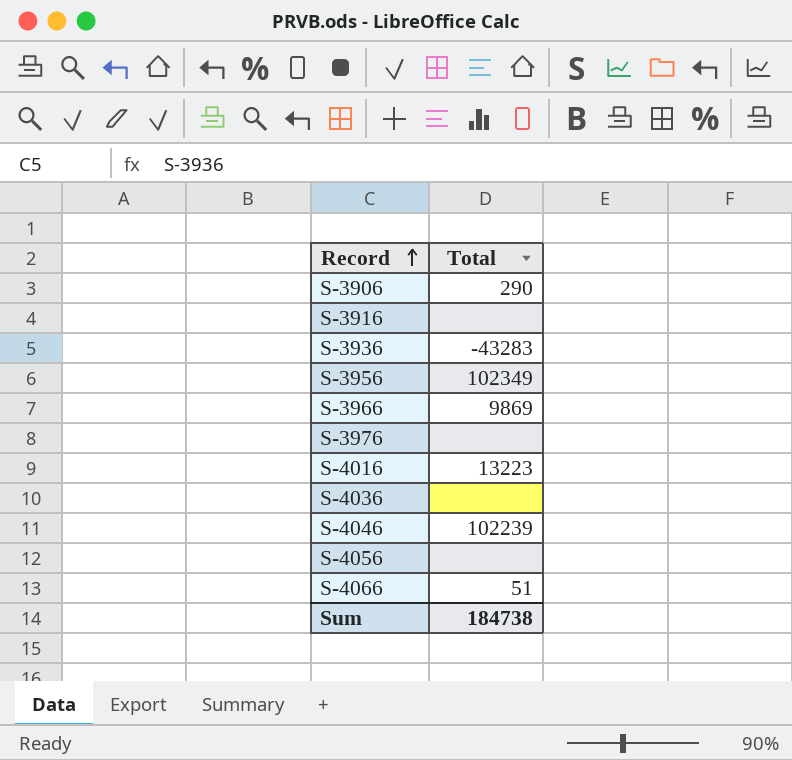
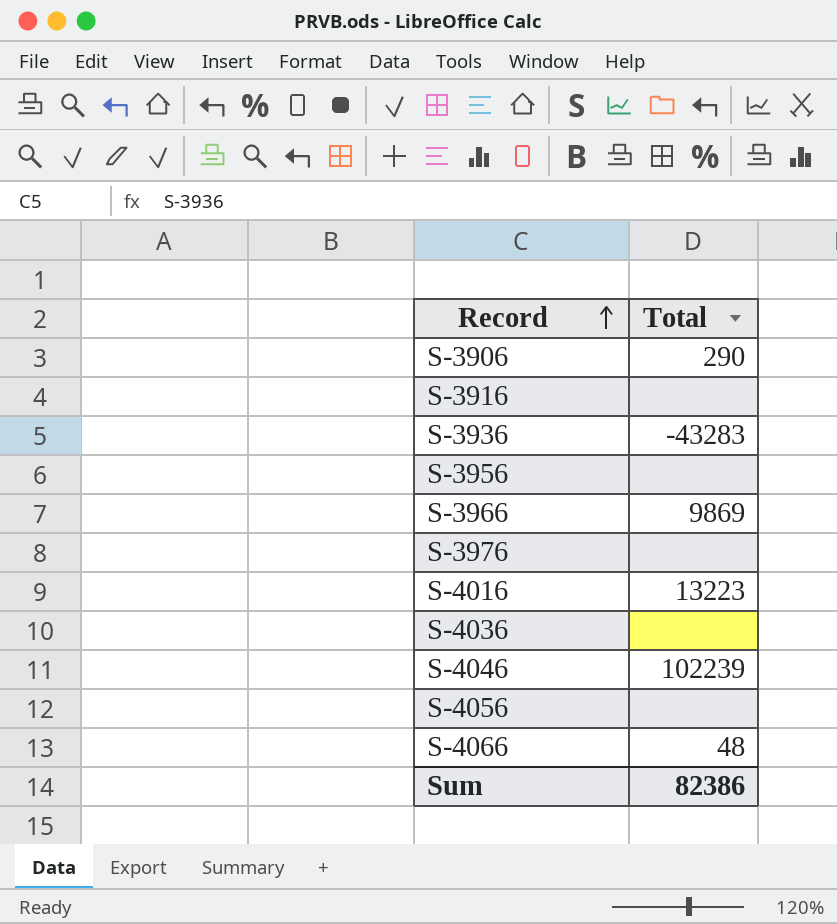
S-3956 | Total: 102349 -> none
S-4066 | Total: 51 -> 48
Sum | Total: 184738 -> 82386

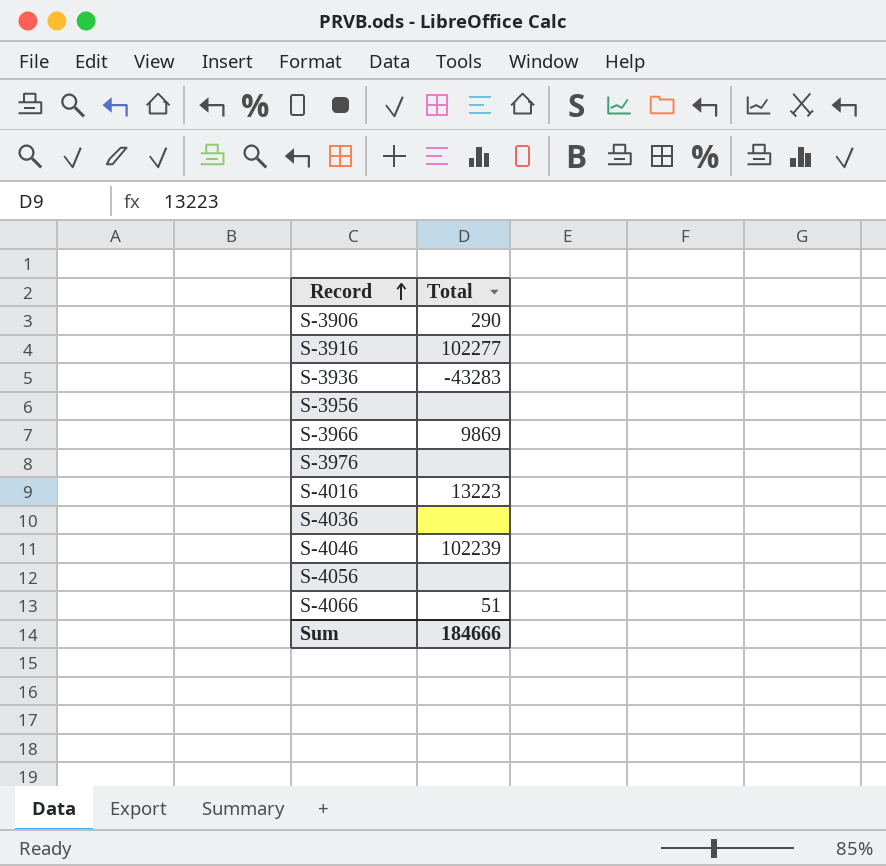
S-3916 | Total: none -> 102277
S-4066 | Total: 48 -> 51
Sum | Total: 82386 -> 184666

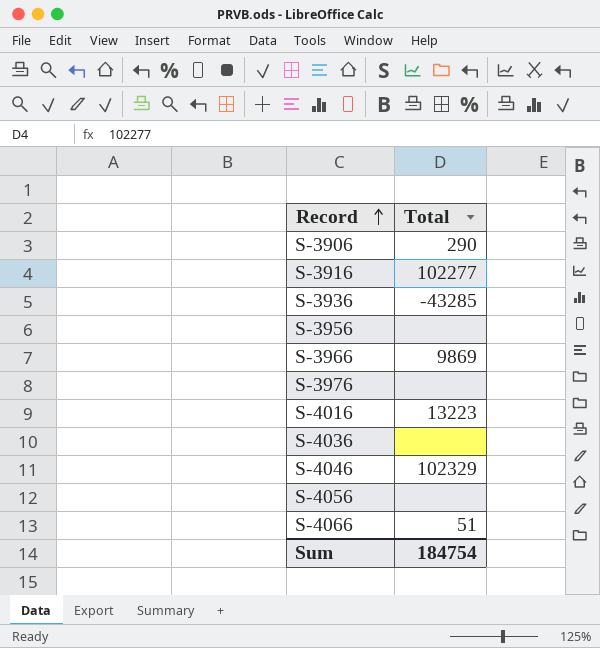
S-3936 | Total: -43283 -> -43285
S-4046 | Total: 102239 -> 102329
Sum | Total: 184666 -> 184754

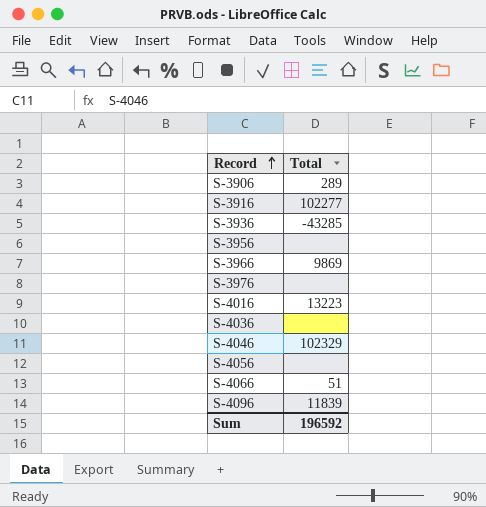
S-3906 | Total: 290 -> 289
row S-4096: none -> 11839
Sum | Total: 184754 -> 196592

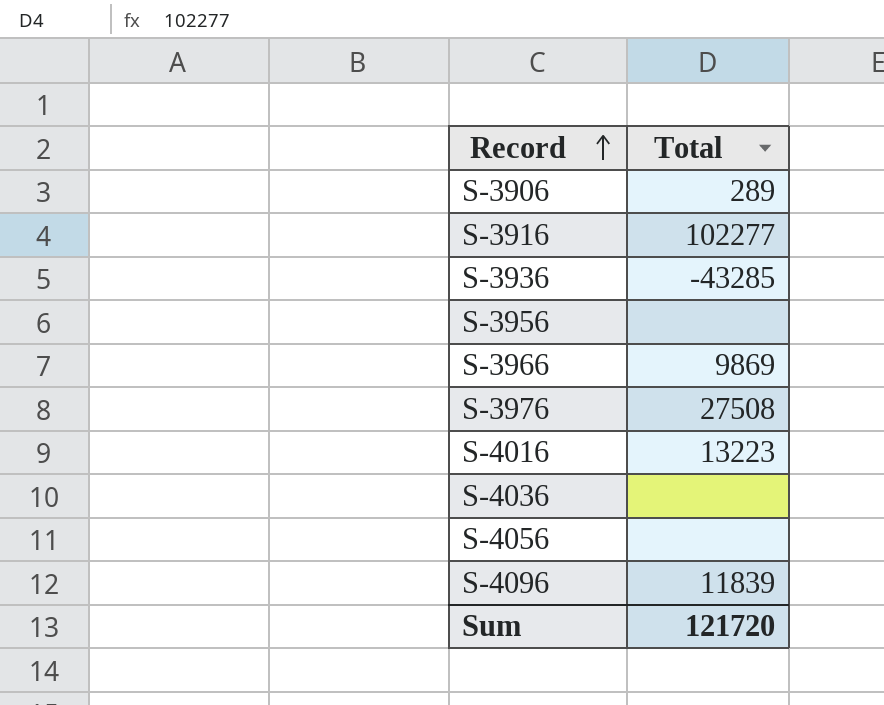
row S-4046: 102329 -> none
row S-4066: 51 -> none
S-3976 | Total: none -> 27508
Sum | Total: 196592 -> 121720

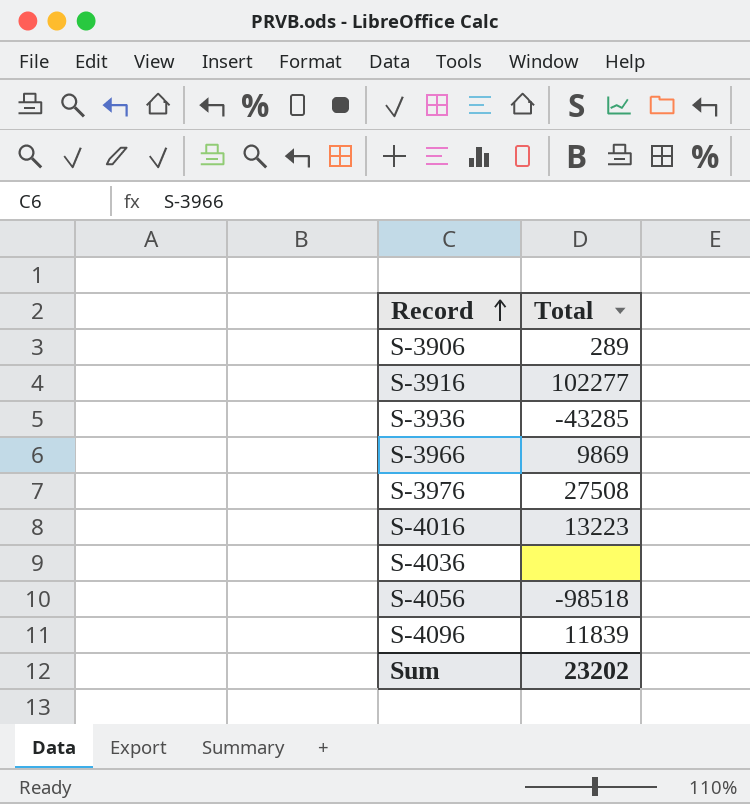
row S-3956: none -> none
S-4056 | Total: none -> -98518
Sum | Total: 121720 -> 23202

